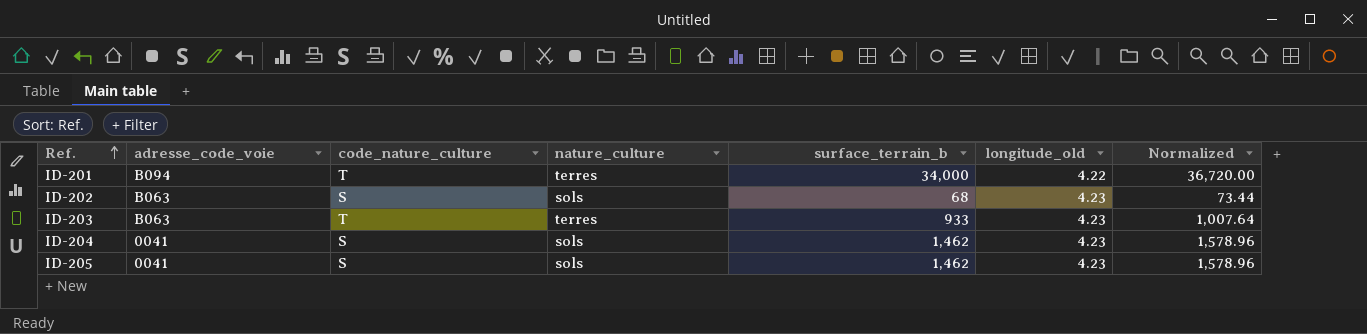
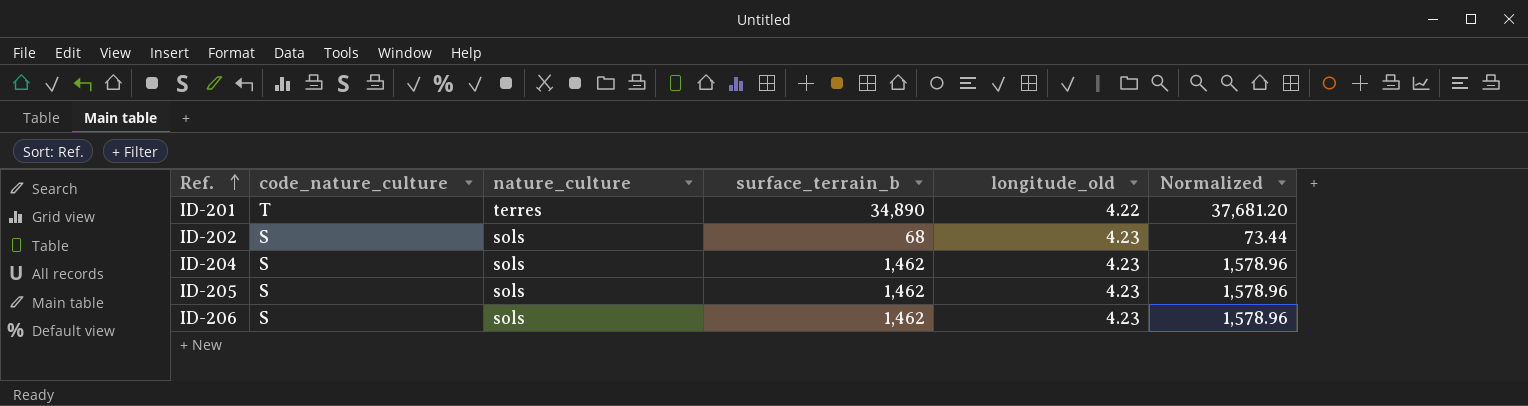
column adresse_code_voie | position: 2 -> none
row ID-203: B063 | T | terres | 933 | 4.23 | 1,007.64 -> none
ID-201 | surface_terrain_b: 34,000 -> 34,890
ID-201 | Normalized: 36,720.00 -> 37,681.20
row ID-206: none -> S | sols | 1,462 | 4.23 | 1,578.96

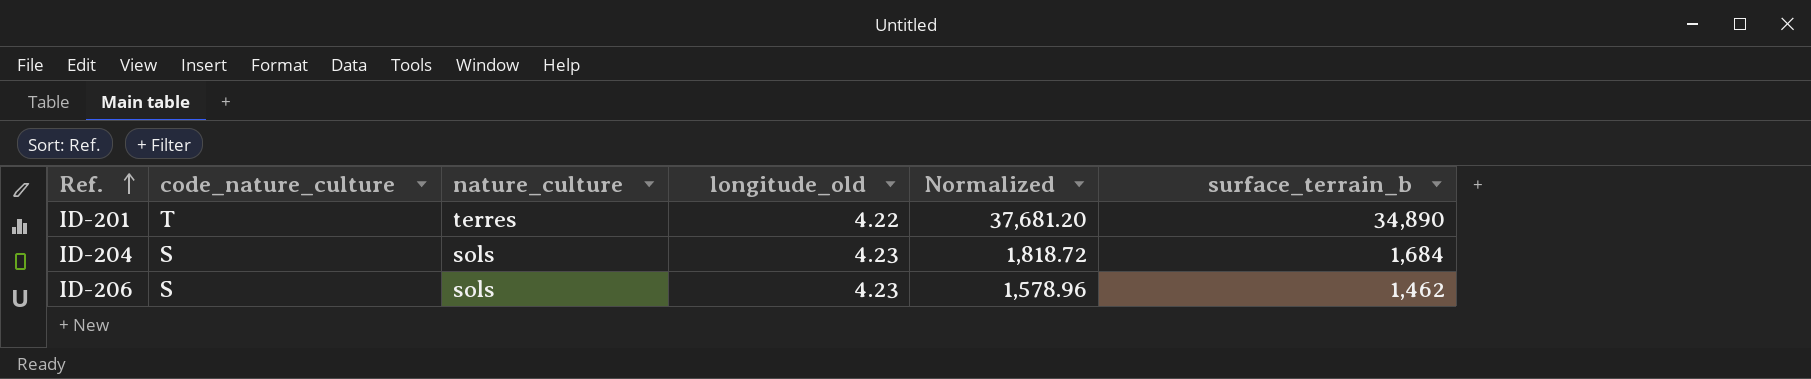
column surface_terrain_b | position: 4 -> 6
row ID-202: S | sols | 68 | 4.23 | 73.44 -> none
row ID-205: S | sols | 1,462 | 4.23 | 1,578.96 -> none
ID-204 | Normalized: 1,578.96 -> 1,818.72
ID-204 | surface_terrain_b: 1,462 -> 1,684

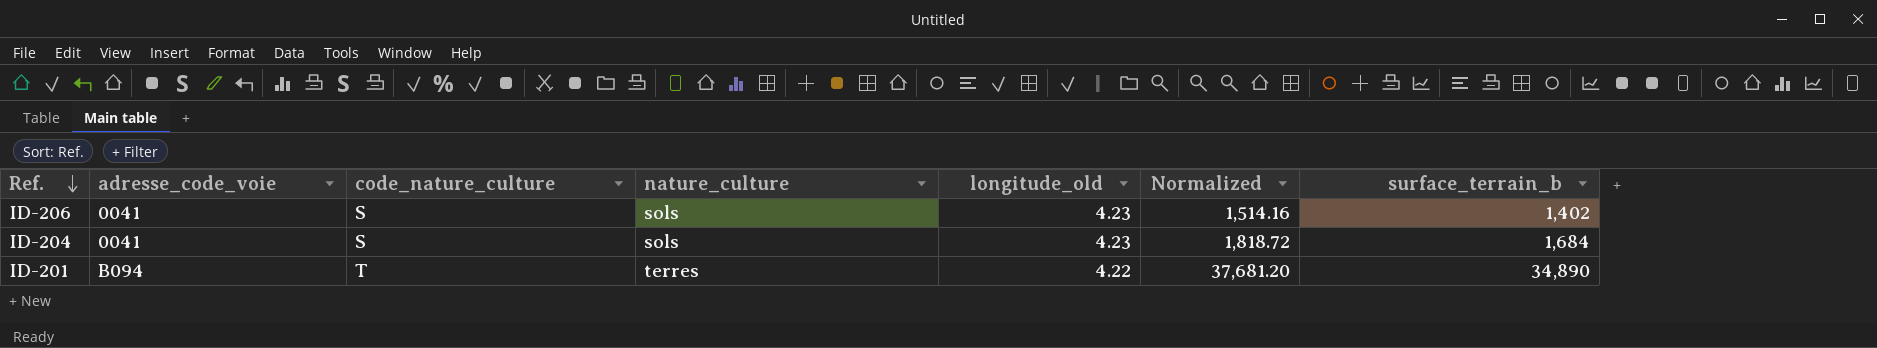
row order: Ref. ascending -> Ref. descending
column adresse_code_voie | position: none -> 2
ID-206 | Normalized: 1,578.96 -> 1,514.16
ID-206 | surface_terrain_b: 1,462 -> 1,402

